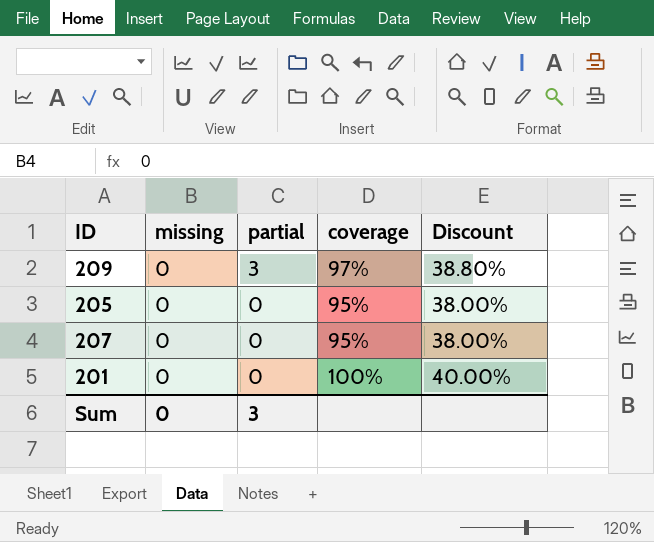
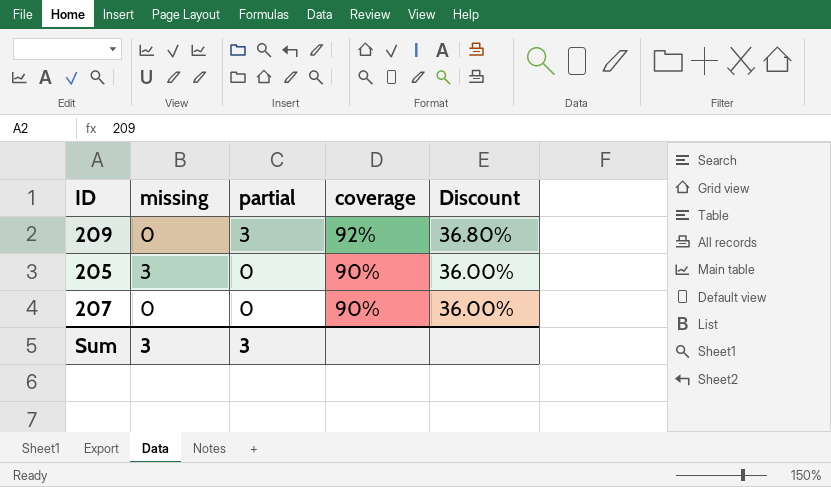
row 201: 0 | 0 | 100% | 40.00% -> none
209 | coverage: 97% -> 92%
209 | Discount: 38.80% -> 36.80%
205 | missing: 0 -> 3
205 | coverage: 95% -> 90%
205 | Discount: 38.00% -> 36.00%
207 | coverage: 95% -> 90%
207 | Discount: 38.00% -> 36.00%
Sum | missing: 0 -> 3

